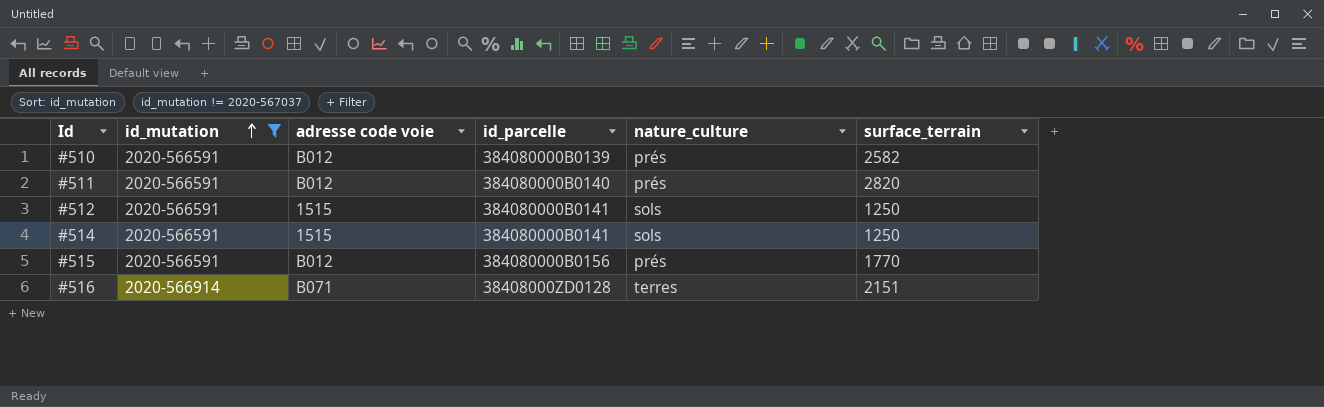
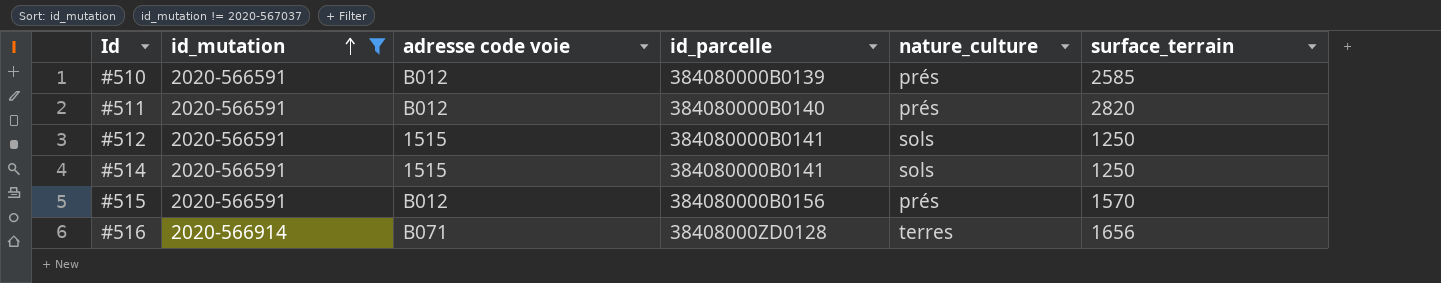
#510 | surface_terrain: 2582 -> 2585
#515 | surface_terrain: 1770 -> 1570
#516 | surface_terrain: 2151 -> 1656

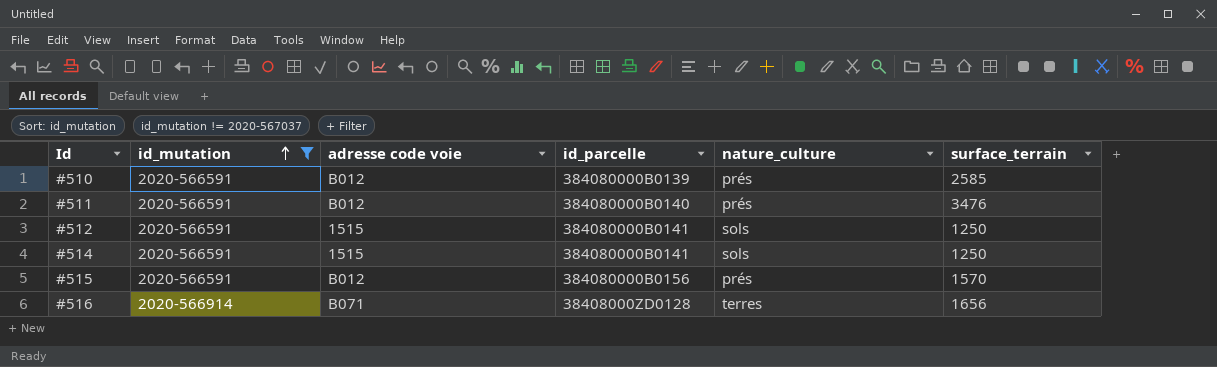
#511 | surface_terrain: 2820 -> 3476

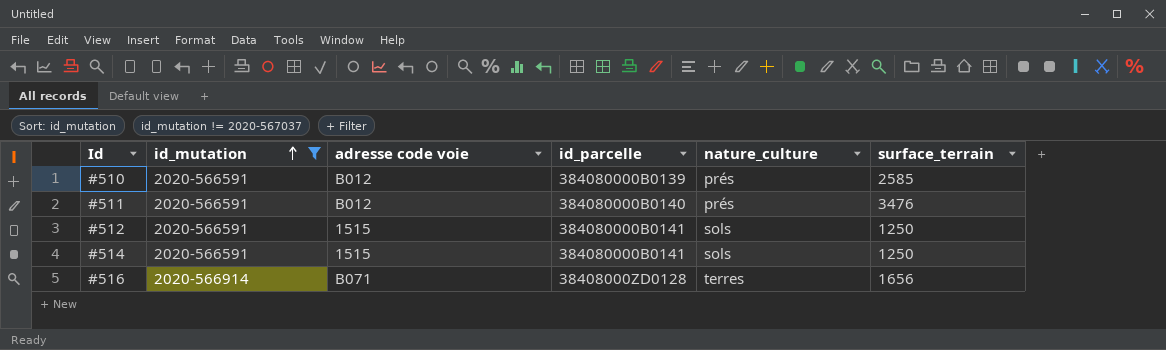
row #515: 2020-566591 | B012 | 384080000B0156 | prés | 1570 -> none

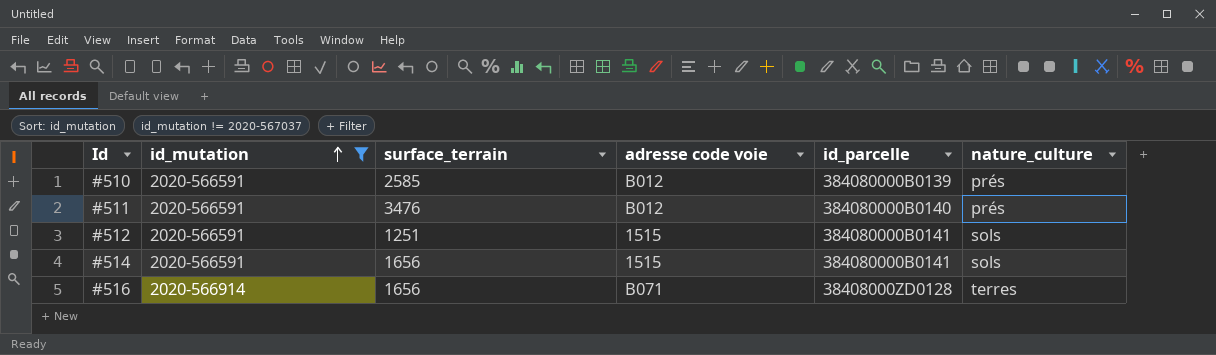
column surface_terrain | position: 6 -> 3
#512 | surface_terrain: 1250 -> 1251
#514 | surface_terrain: 1250 -> 1656

